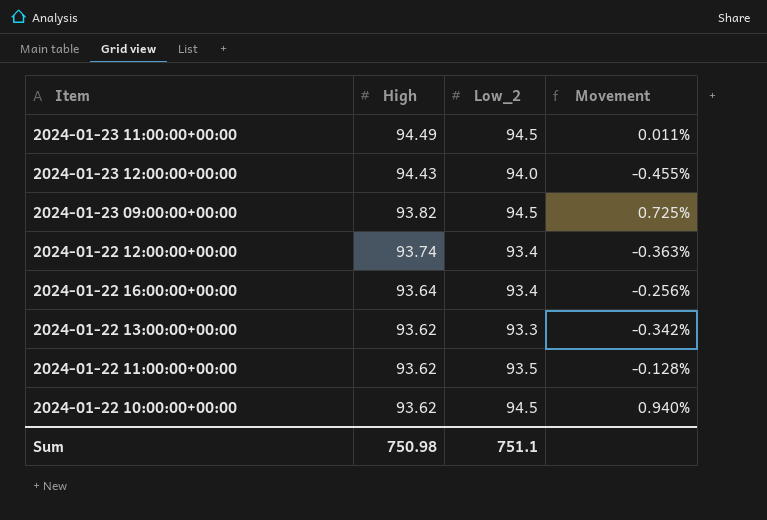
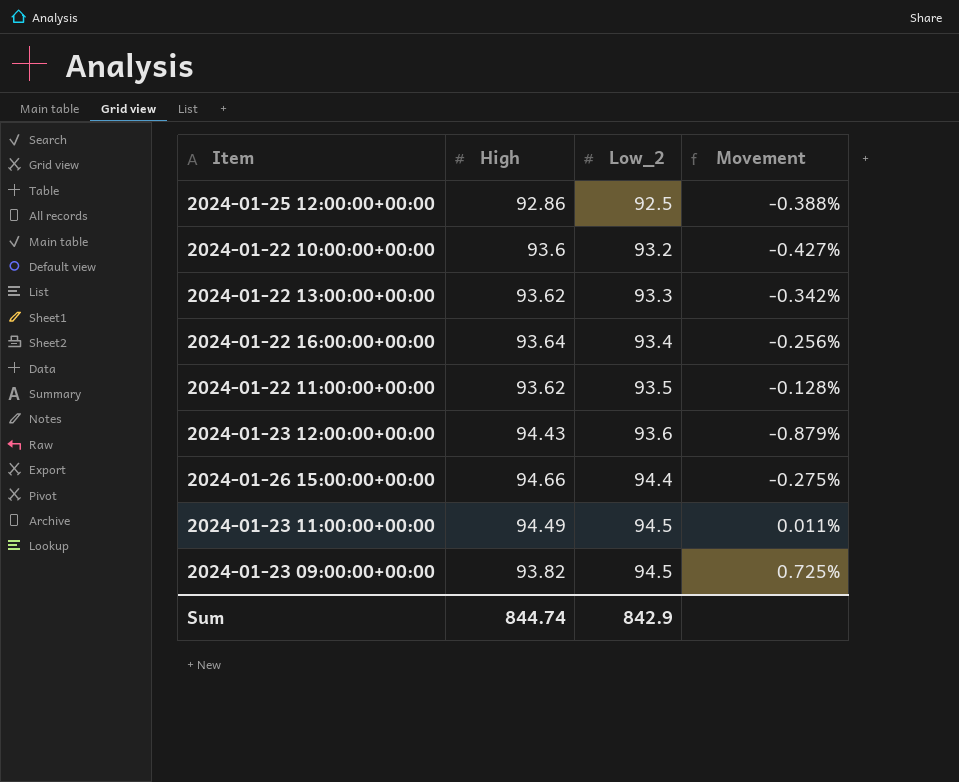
row order: High descending -> Low_2 ascending
row 2024-01-22 12:00:00+00:00: 93.74 | 93.4 | -0.363% -> none
row 2024-01-25 12:00:00+00:00: none -> 92.86 | 92.5 | -0.388%
2024-01-22 10:00:00+00:00 | High: 93.62 -> 93.6
2024-01-22 10:00:00+00:00 | Low_2: 94.5 -> 93.2
2024-01-22 10:00:00+00:00 | Movement: 0.940% -> -0.427%
2024-01-23 12:00:00+00:00 | Low_2: 94.0 -> 93.6
2024-01-23 12:00:00+00:00 | Movement: -0.455% -> -0.879%
row 2024-01-26 15:00:00+00:00: none -> 94.66 | 94.4 | -0.275%
Sum | High: 750.98 -> 844.74
Sum | Low_2: 751.1 -> 842.9

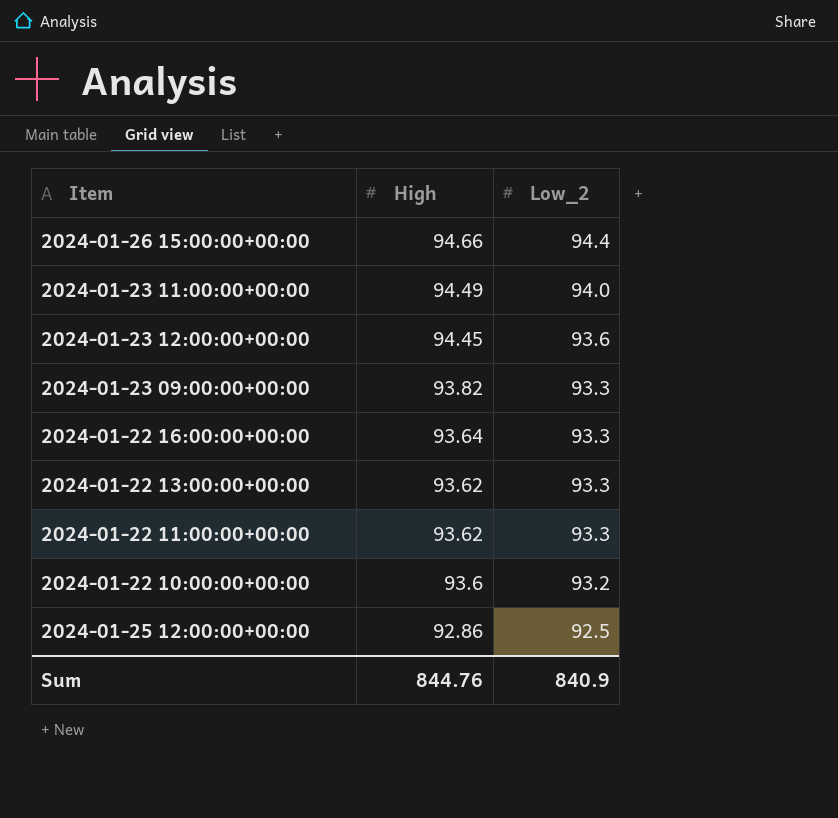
row order: Low_2 ascending -> High descending
column Movement | formula: ([Low_2] - [High]) / [High] -> none
2024-01-23 11:00:00+00:00 | Low_2: 94.5 -> 94.0
2024-01-23 12:00:00+00:00 | High: 94.43 -> 94.45
2024-01-23 09:00:00+00:00 | Low_2: 94.5 -> 93.3
2024-01-22 16:00:00+00:00 | Low_2: 93.4 -> 93.3
2024-01-22 11:00:00+00:00 | Low_2: 93.5 -> 93.3
Sum | High: 844.74 -> 844.76
Sum | Low_2: 842.9 -> 840.9

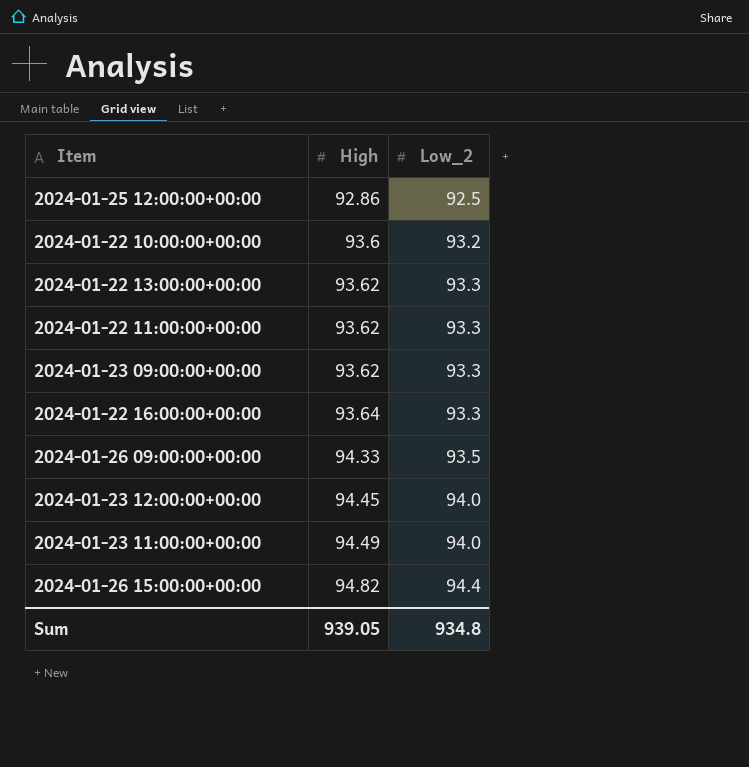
row order: High descending -> High ascending
2024-01-23 09:00:00+00:00 | High: 93.82 -> 93.62
row 2024-01-26 09:00:00+00:00: none -> 94.33 | 93.5
2024-01-23 12:00:00+00:00 | Low_2: 93.6 -> 94.0
2024-01-26 15:00:00+00:00 | High: 94.66 -> 94.82
Sum | High: 844.76 -> 939.05
Sum | Low_2: 840.9 -> 934.8

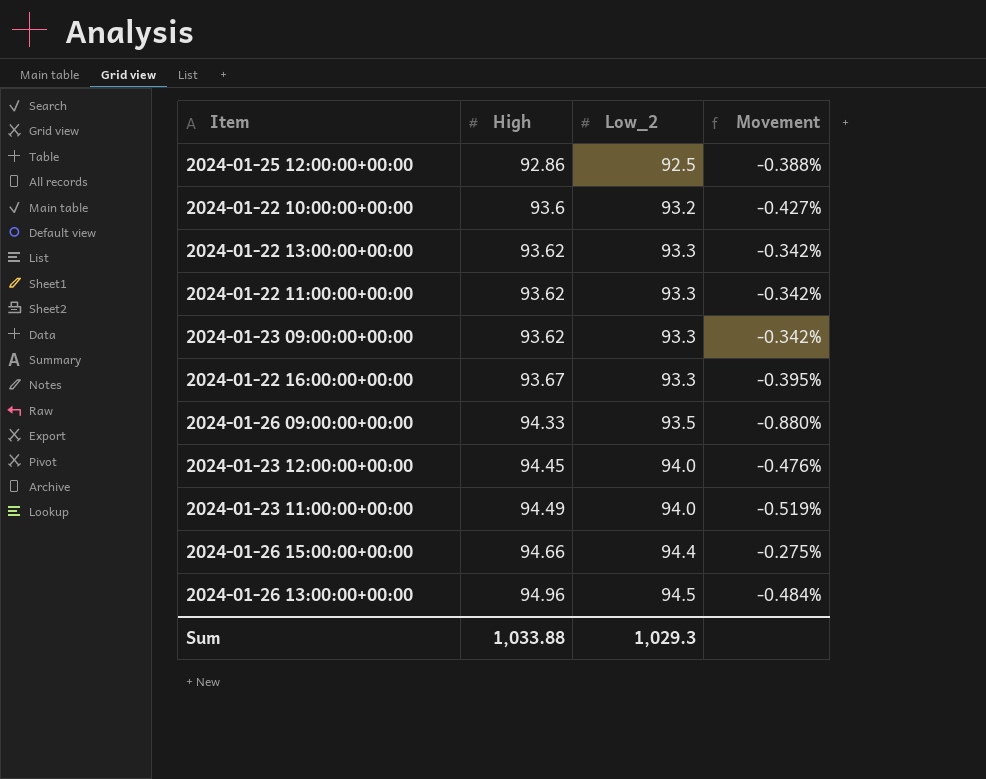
column Movement | formula: none -> ([Low_2] - [High]) / [High]
2024-01-22 16:00:00+00:00 | High: 93.64 -> 93.67
2024-01-26 15:00:00+00:00 | High: 94.82 -> 94.66
row 2024-01-26 13:00:00+00:00: none -> 94.96 | 94.5 | -0.484%
Sum | High: 939.05 -> 1,033.88
Sum | Low_2: 934.8 -> 1,029.3

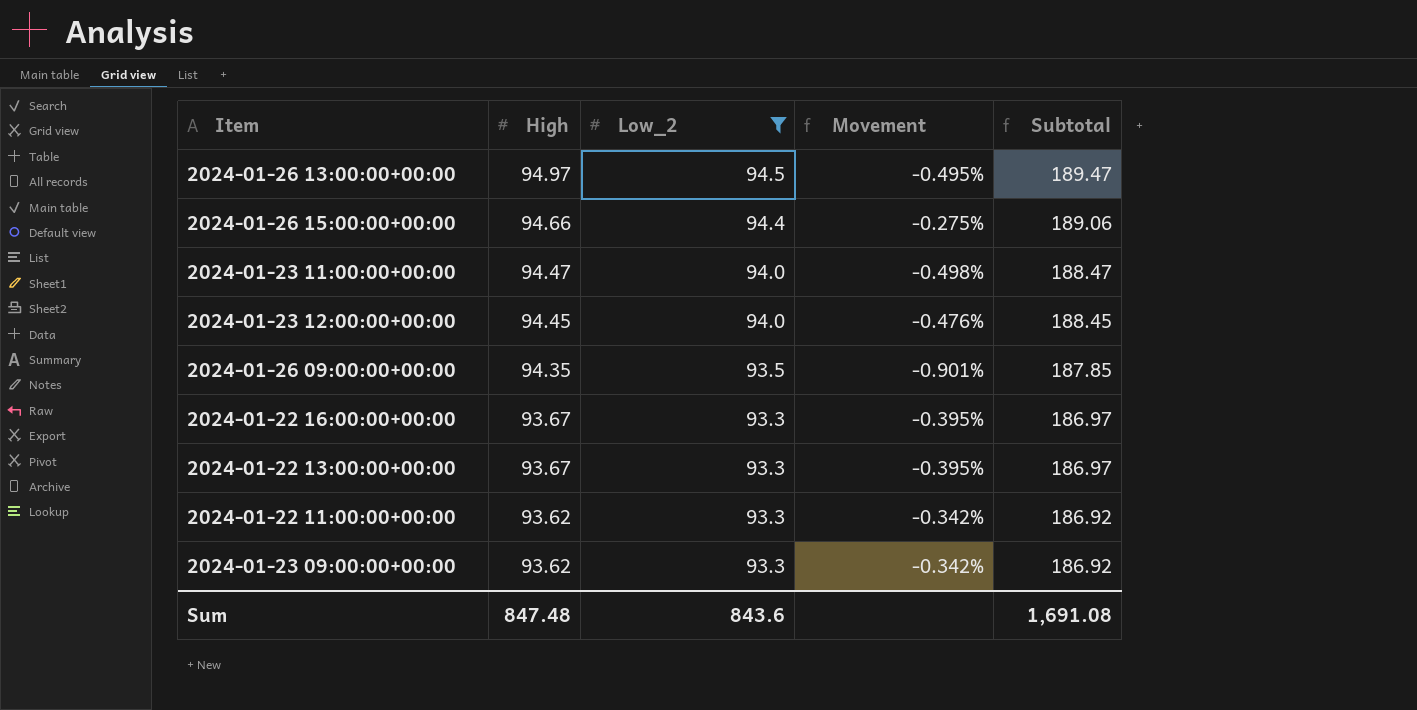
filter: none -> Low_2 >= 93.3
row order: High ascending -> High descending
column Subtotal | formula: none -> [High] + [Low_2]
2024-01-26 13:00:00+00:00 | High: 94.96 -> 94.97
2024-01-26 13:00:00+00:00 | Movement: -0.484% -> -0.495%
2024-01-23 11:00:00+00:00 | High: 94.49 -> 94.47
2024-01-23 11:00:00+00:00 | Movement: -0.519% -> -0.498%
2024-01-26 09:00:00+00:00 | High: 94.33 -> 94.35
2024-01-26 09:00:00+00:00 | Movement: -0.880% -> -0.901%
2024-01-22 13:00:00+00:00 | High: 93.62 -> 93.67
2024-01-22 13:00:00+00:00 | Movement: -0.342% -> -0.395%
Sum | High: 1,033.88 -> 847.48
Sum | Low_2: 1,029.3 -> 843.6

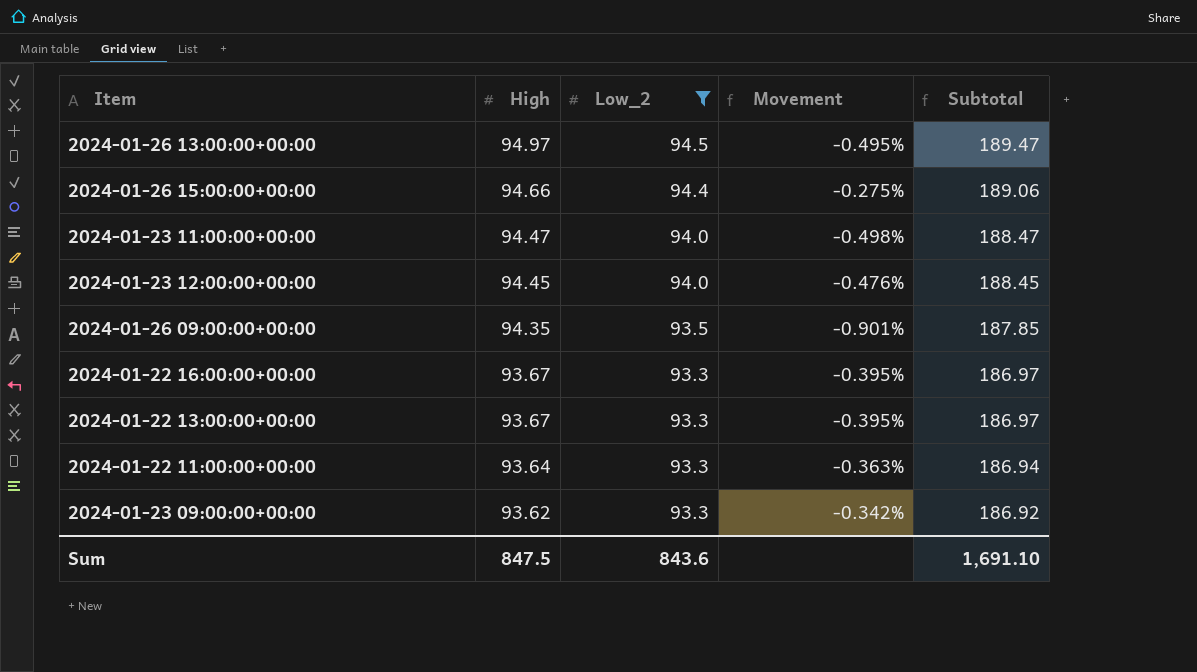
2024-01-22 11:00:00+00:00 | High: 93.62 -> 93.64
2024-01-22 11:00:00+00:00 | Movement: -0.342% -> -0.363%
2024-01-22 11:00:00+00:00 | Subtotal: 186.92 -> 186.94
Sum | High: 847.48 -> 847.5
Sum | Subtotal: 1,691.08 -> 1,691.10

